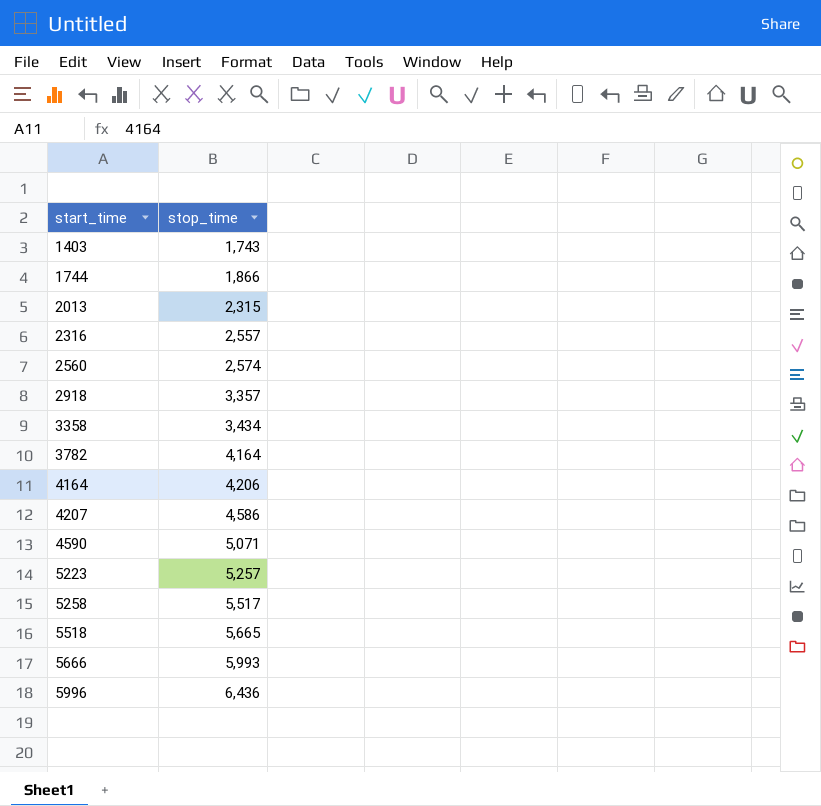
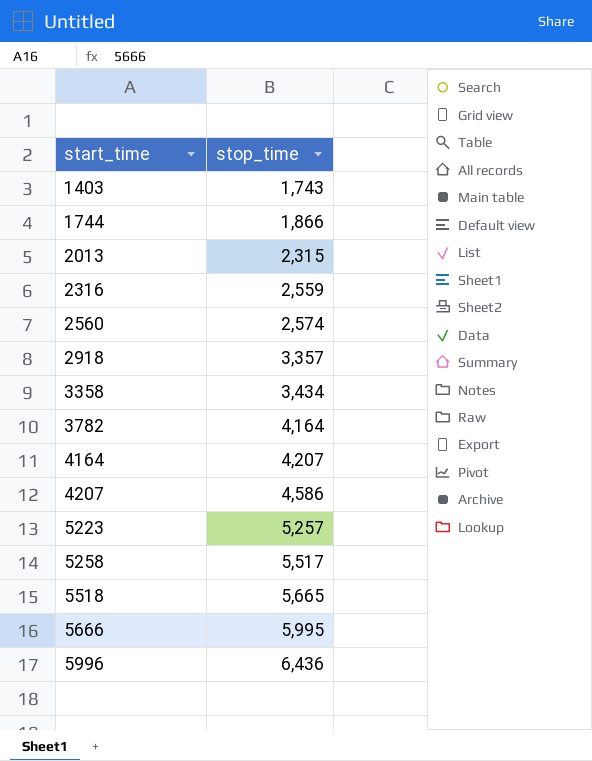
row 4590: 5,071 -> none
2316 | stop_time: 2,557 -> 2,559
4164 | stop_time: 4,206 -> 4,207
5666 | stop_time: 5,993 -> 5,995

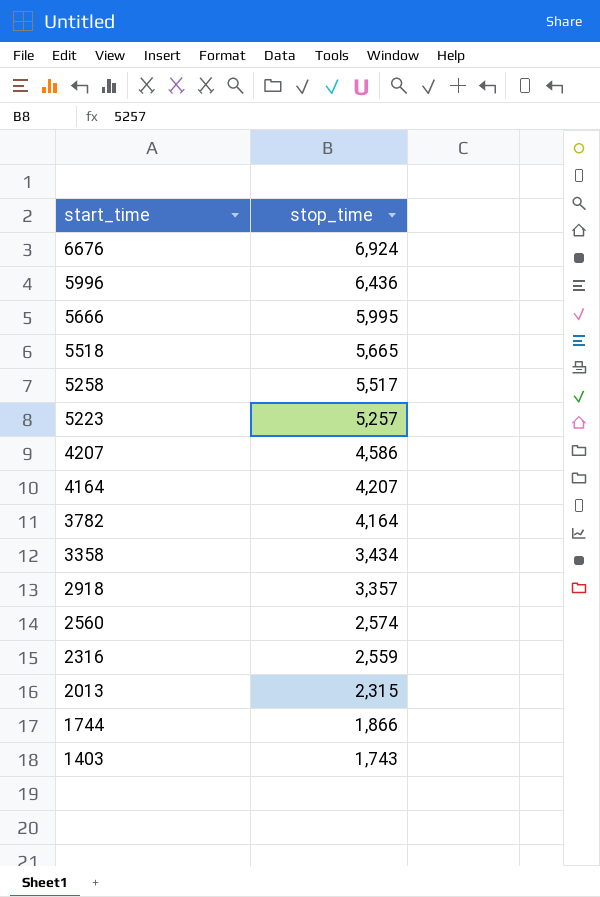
row order: start_time ascending -> start_time descending
row 6676: none -> 6,924

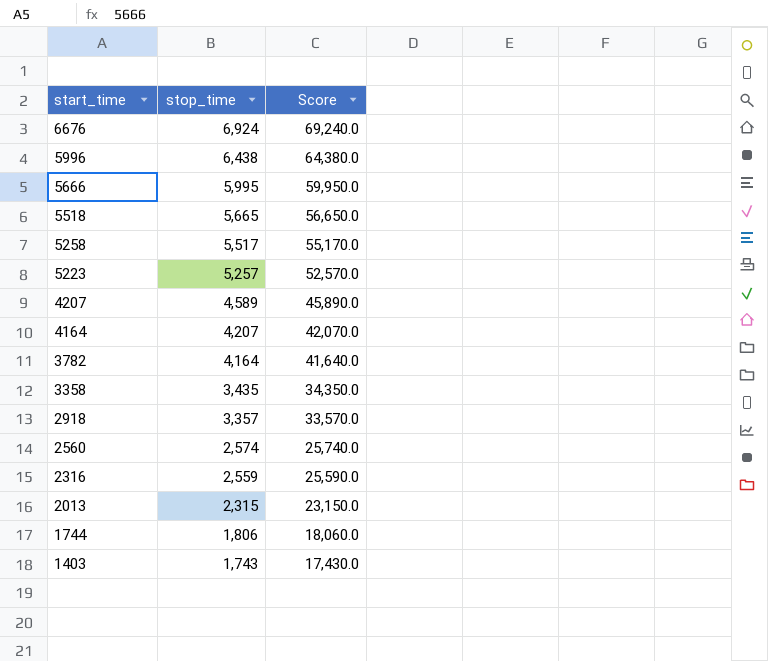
column Score | formula: none -> [stop_time] * 10
5996 | stop_time: 6,436 -> 6,438
4207 | stop_time: 4,586 -> 4,589
3358 | stop_time: 3,434 -> 3,435
1744 | stop_time: 1,866 -> 1,806

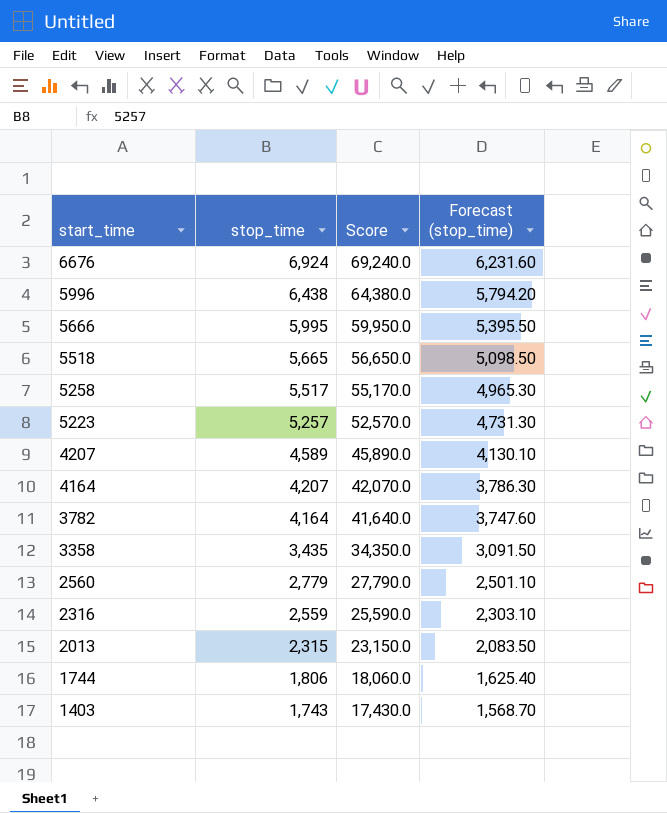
column Forecast (stop_time) | formula: none -> [stop_time] * 0.9
row 2918: 3,357 | 33,570.0 -> none
2560 | stop_time: 2,574 -> 2,779
2560 | Score: 25,740.0 -> 27,790.0

